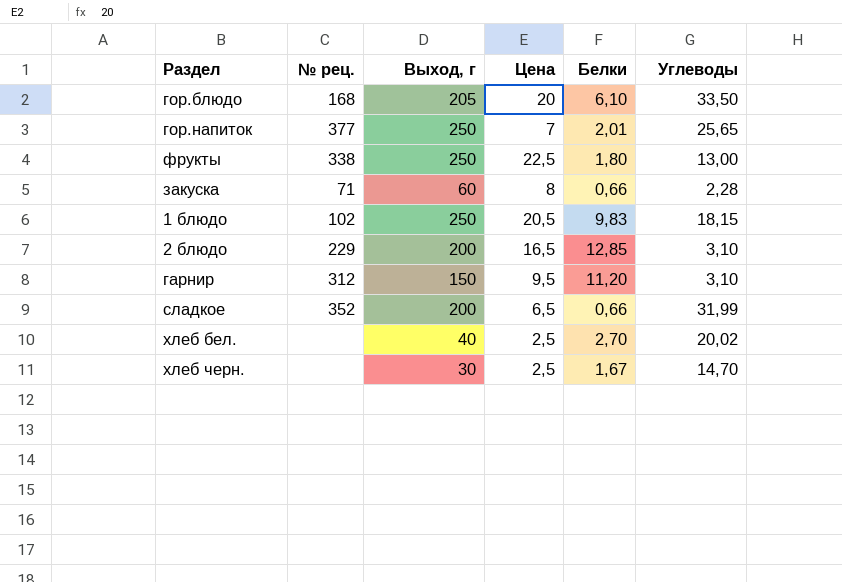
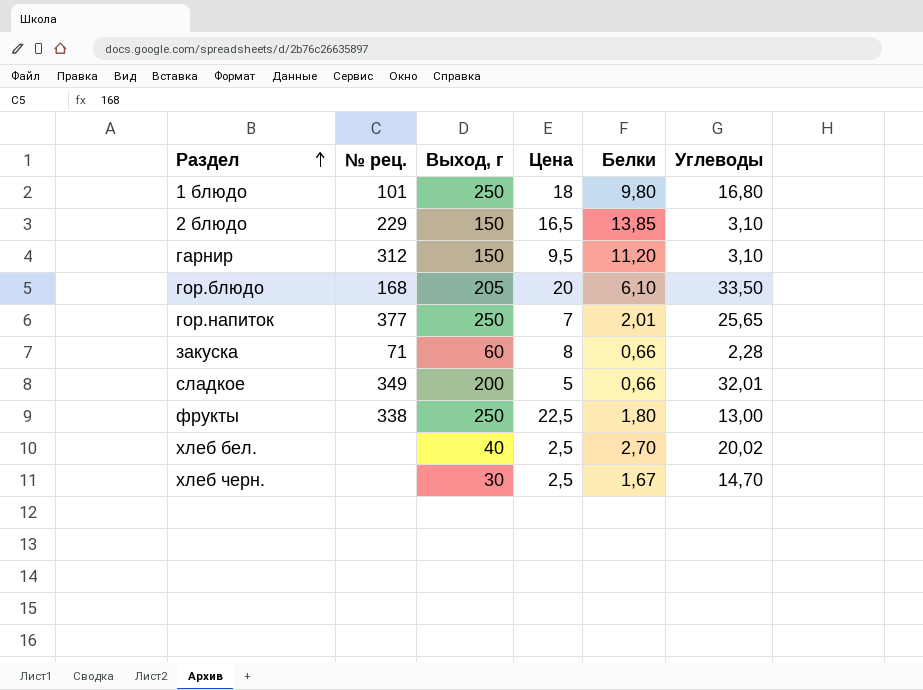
row order: none -> Раздел ascending
1 блюдо | № рец.: 102 -> 101
1 блюдо | Цена: 20,5 -> 18
1 блюдо | Белки: 9,83 -> 9,80
1 блюдо | Углеводы: 18,15 -> 16,80
2 блюдо | Выход, г: 200 -> 150
2 блюдо | Белки: 12,85 -> 13,85
сладкое | № рец.: 352 -> 349
сладкое | Цена: 6,5 -> 5
сладкое | Углеводы: 31,99 -> 32,01

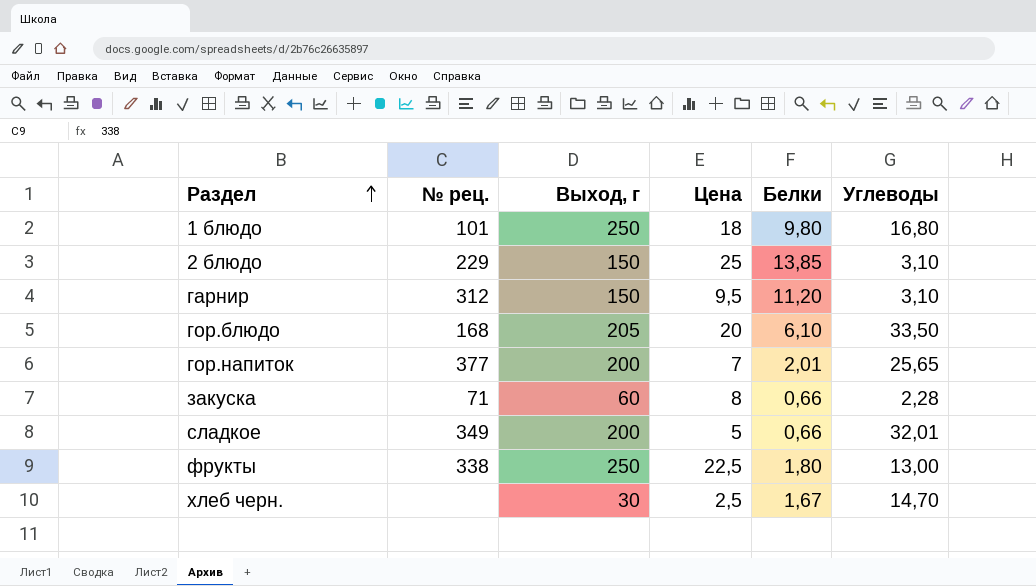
row хлеб бел.: none | 40 | 2,5 | 2,70 | 20,02 -> none
2 блюдо | Цена: 16,5 -> 25
гор.напиток | Выход, г: 250 -> 200

